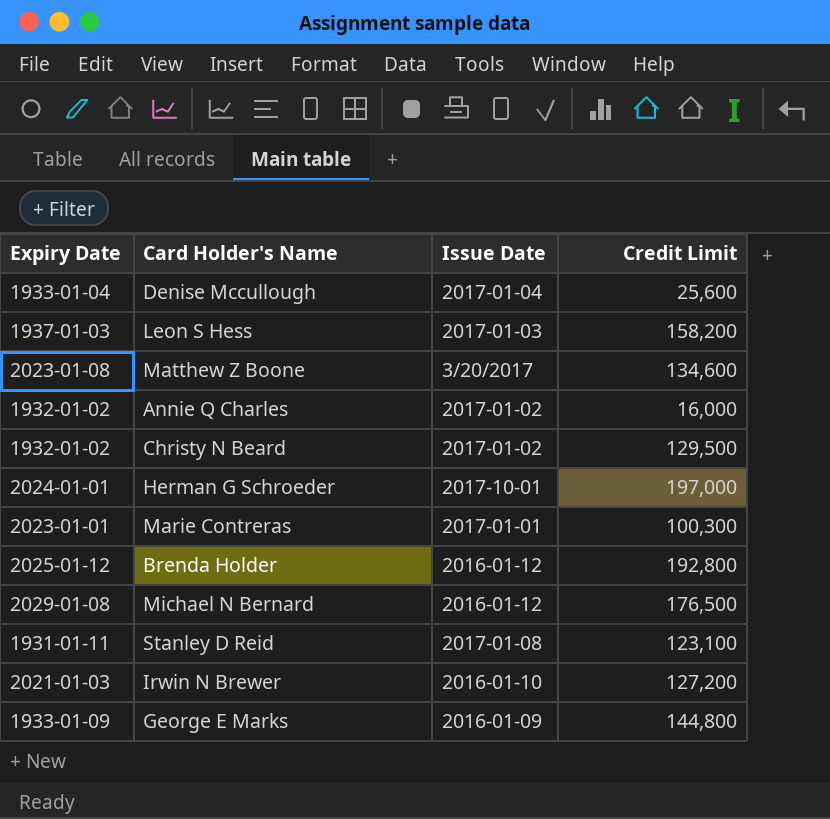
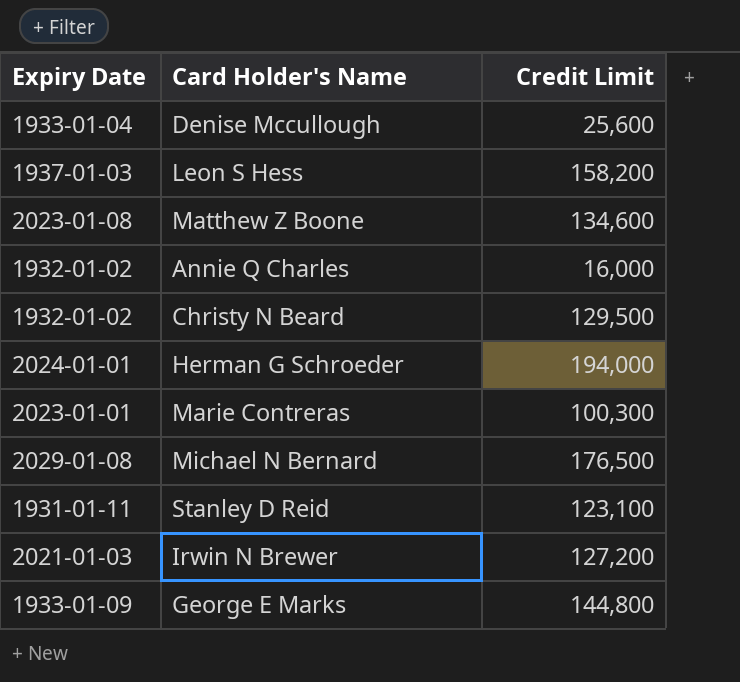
column Issue Date | position: 3 -> none
row Brenda Holder: 2025-01-12 | 2016-01-12 | 192,800 -> none
Herman G Schroeder | Credit Limit: 197,000 -> 194,000

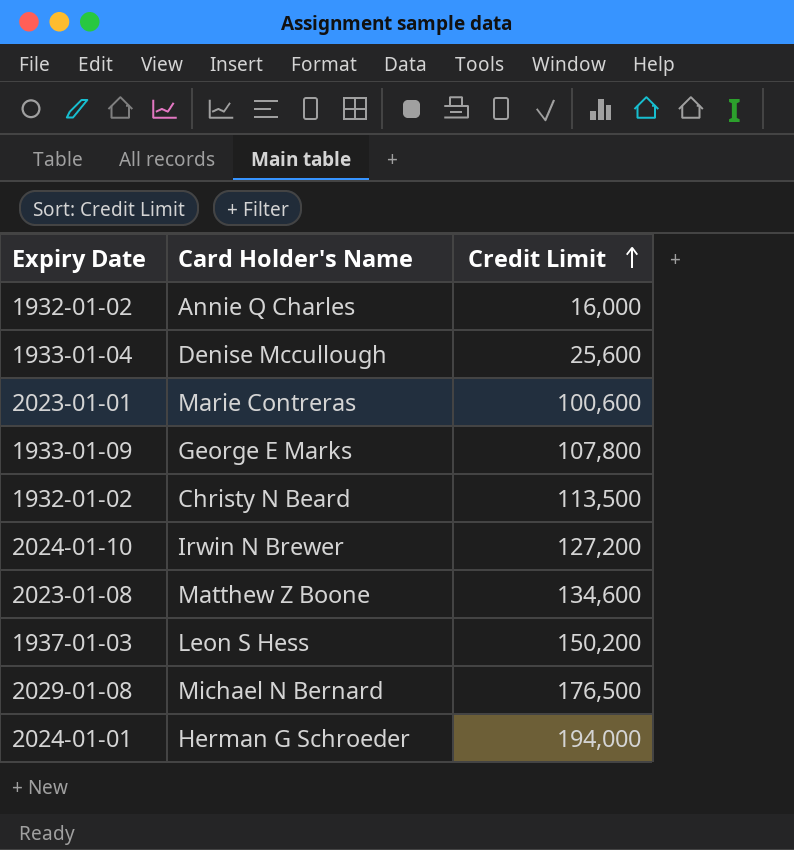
row order: none -> Credit Limit ascending
row Stanley D Reid: 1931-01-11 | 123,100 -> none
Marie Contreras | Credit Limit: 100,300 -> 100,600
George E Marks | Credit Limit: 144,800 -> 107,800
Christy N Beard | Credit Limit: 129,500 -> 113,500
Irwin N Brewer | Expiry Date: 2021-01-03 -> 2024-01-10
Leon S Hess | Credit Limit: 158,200 -> 150,200

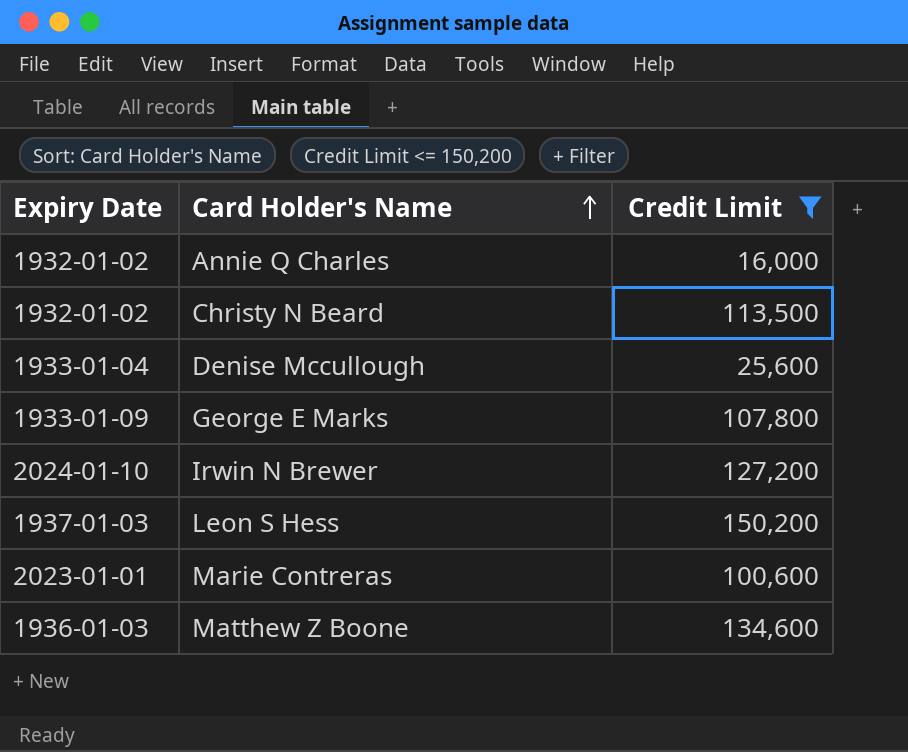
filter: none -> Credit Limit <= 150,200
row order: Credit Limit ascending -> Card Holder's Name ascending
Matthew Z Boone | Expiry Date: 2023-01-08 -> 1936-01-03

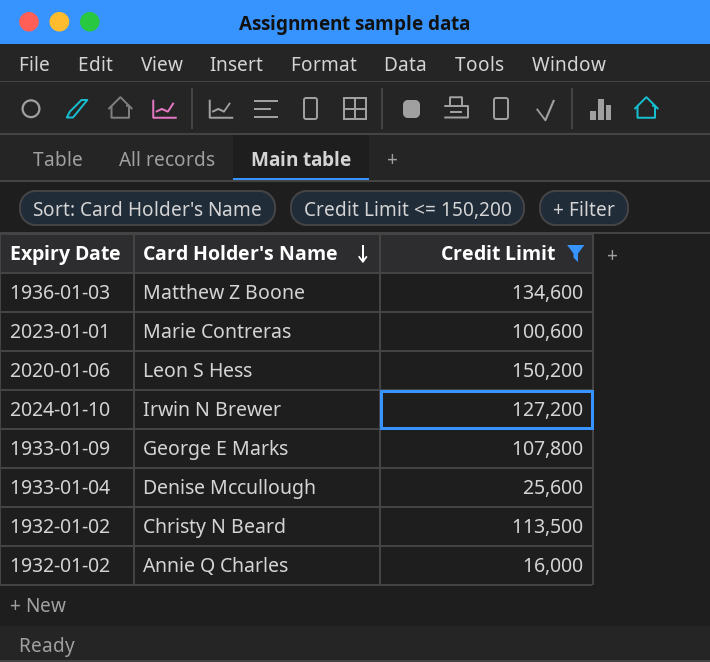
row order: Card Holder's Name ascending -> Card Holder's Name descending
Leon S Hess | Expiry Date: 1937-01-03 -> 2020-01-06

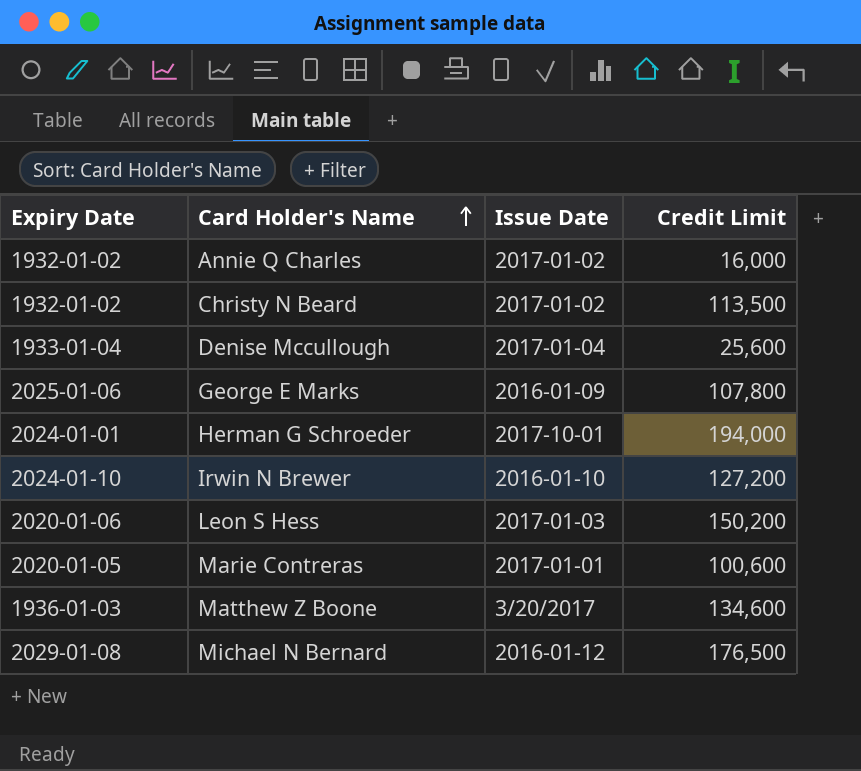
filter: Credit Limit <= 150,200 -> none
row order: Card Holder's Name descending -> Card Holder's Name ascending
column Issue Date | position: none -> 3
George E Marks | Expiry Date: 1933-01-09 -> 2025-01-06
Marie Contreras | Expiry Date: 2023-01-01 -> 2020-01-05

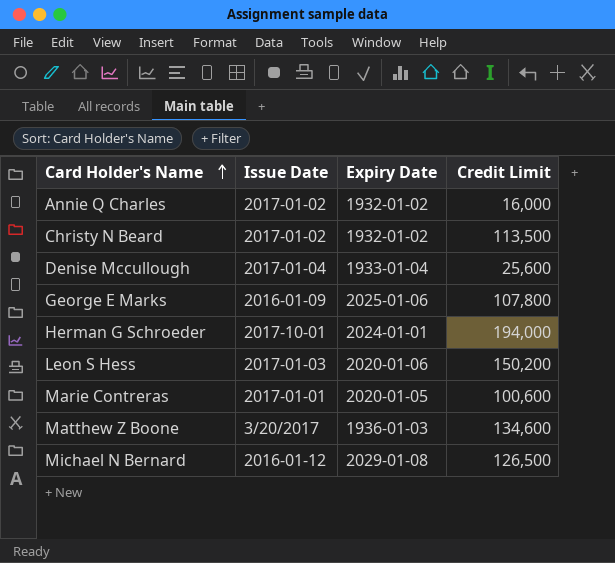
column Expiry Date | position: 1 -> 3
row Irwin N Brewer: 2024-01-10 | 2016-01-10 | 127,200 -> none
Michael N Bernard | Credit Limit: 176,500 -> 126,500

